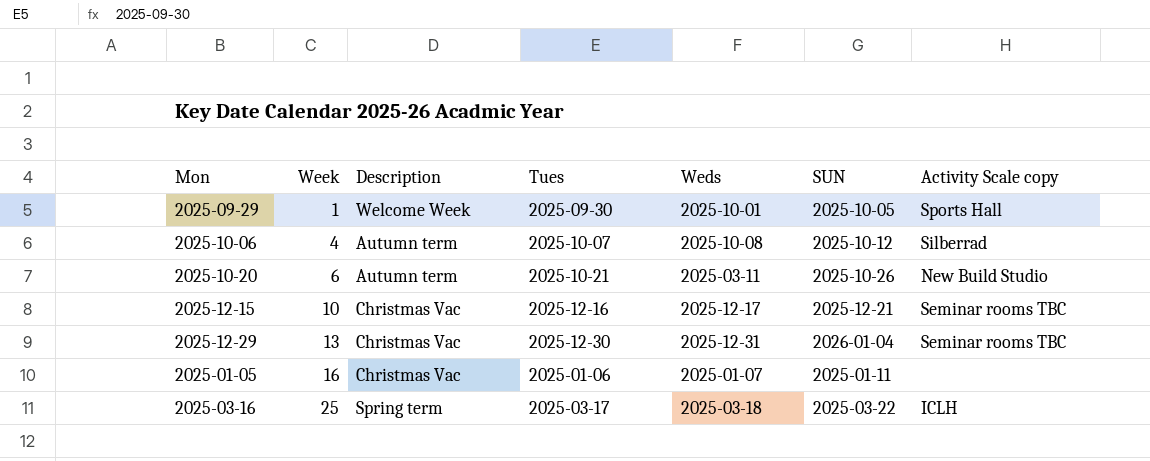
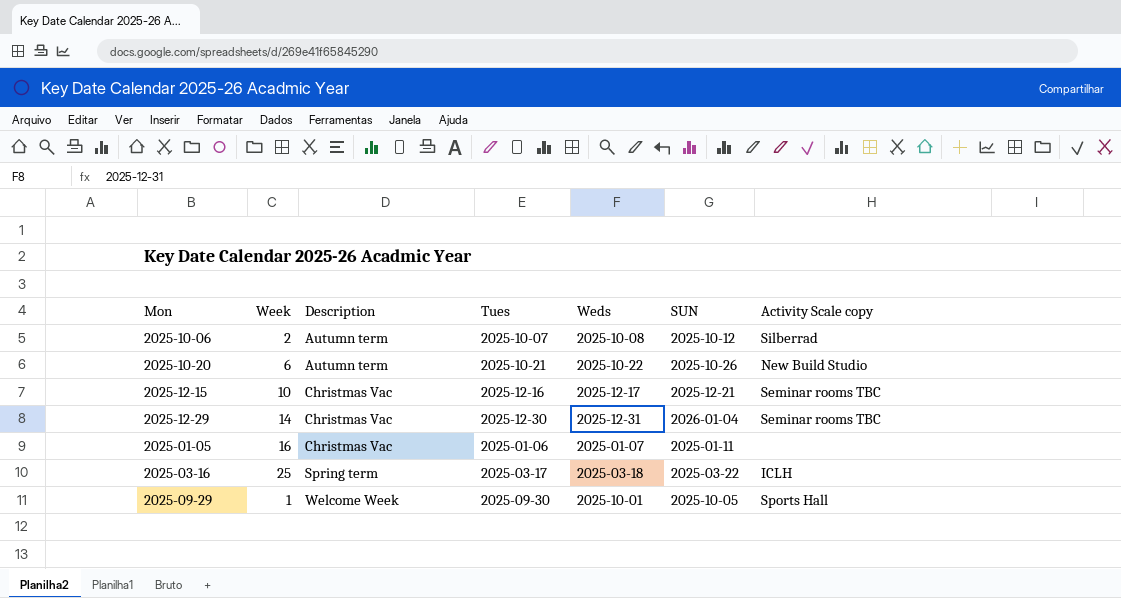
row order: Week ascending -> Description ascending
2025-10-06 | Week: 4 -> 2
2025-10-20 | Weds: 2025-03-11 -> 2025-10-22
2025-12-29 | Week: 13 -> 14

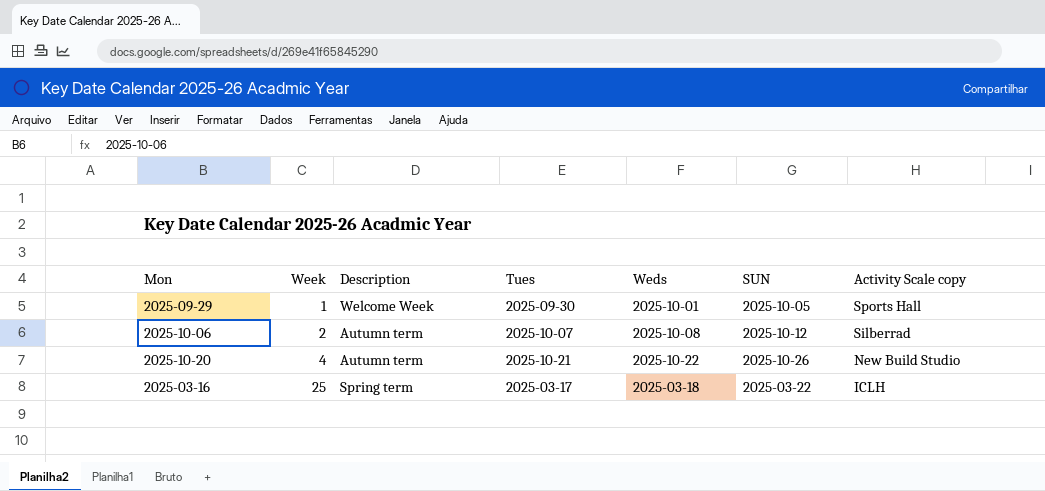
row order: Description ascending -> Week ascending
row 2025-12-15: 10 | Christmas Vac | 2025-12-16 | 2025-12-17 | 2025-12-21 | Seminar rooms TBC -> none
row 2025-12-29: 14 | Christmas Vac | 2025-12-30 | 2025-12-31 | 2026-01-04 | Seminar rooms TBC -> none
row 2025-01-05: 16 | Christmas Vac | 2025-01-06 | 2025-01-07 | 2025-01-11 | none -> none
2025-10-20 | Week: 6 -> 4

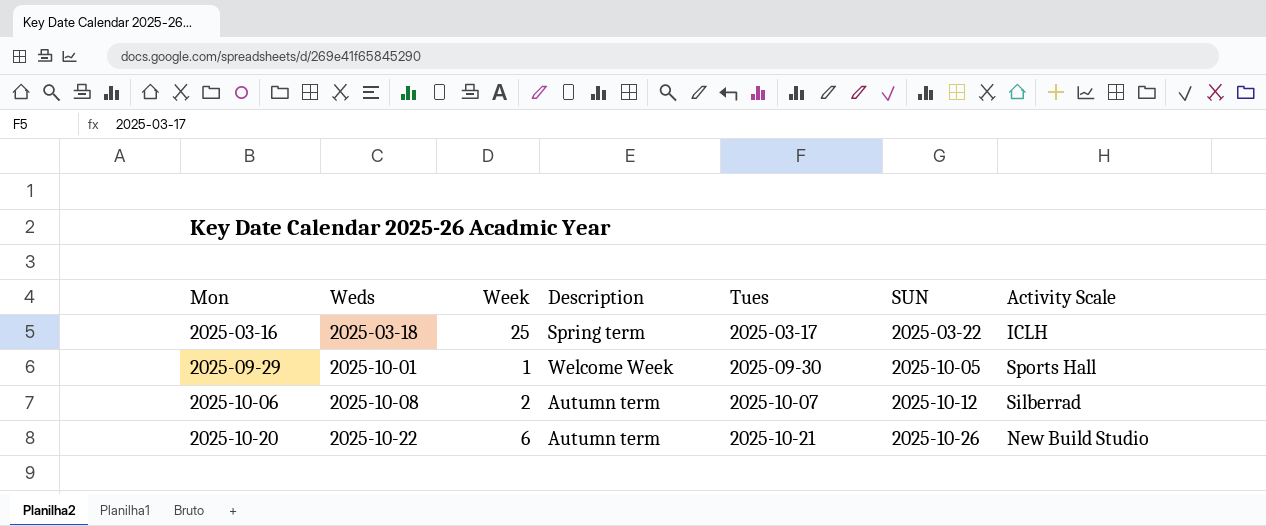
row order: Week ascending -> Mon ascending
column Weds | position: 5 -> 2
column name: Activity Scale copy -> Activity Scale
2025-10-20 | Week: 4 -> 6

